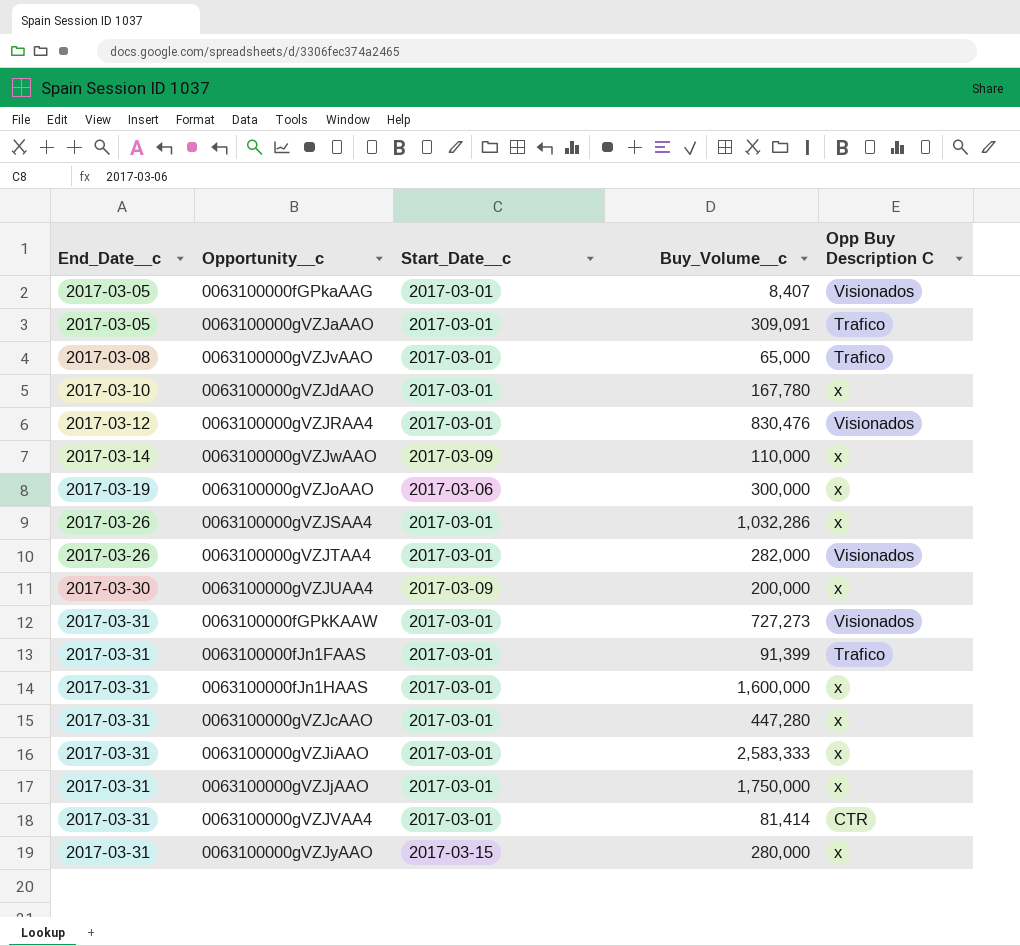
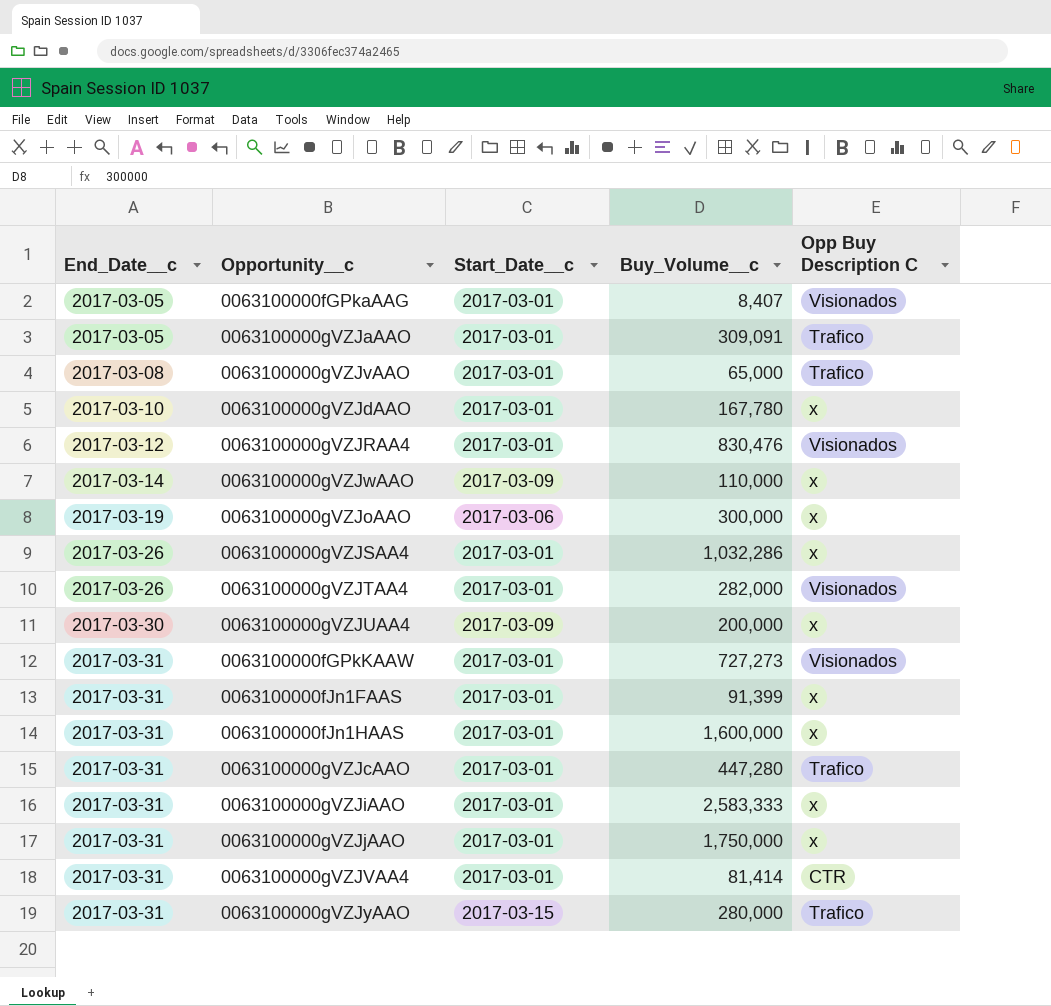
0063100000fJn1FAAS | Opp Buy Description C: Trafico -> x
0063100000gVZJcAAO | Opp Buy Description C: x -> Trafico
0063100000gVZJyAAO | Opp Buy Description C: x -> Trafico

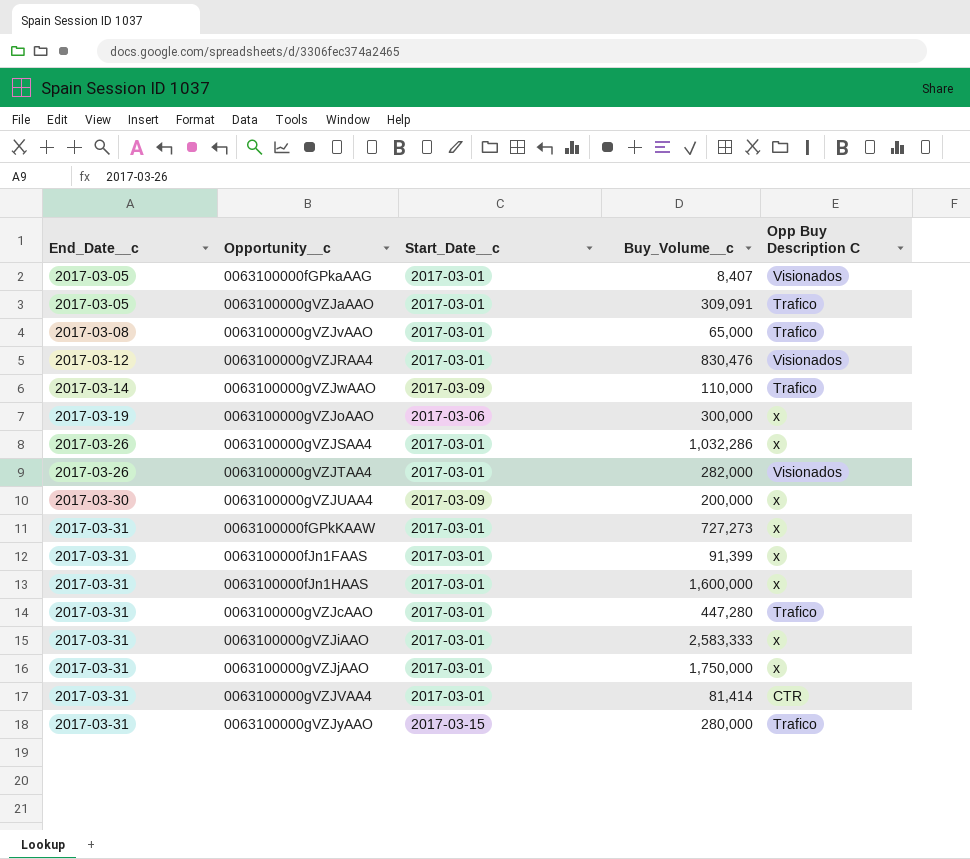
row 0063100000gVZJdAAO: 2017-03-10 | 2017-03-01 | 167,780 | x -> none
0063100000gVZJwAAO | Opp Buy Description C: x -> Trafico
0063100000fGPkKAAW | Opp Buy Description C: Visionados -> x

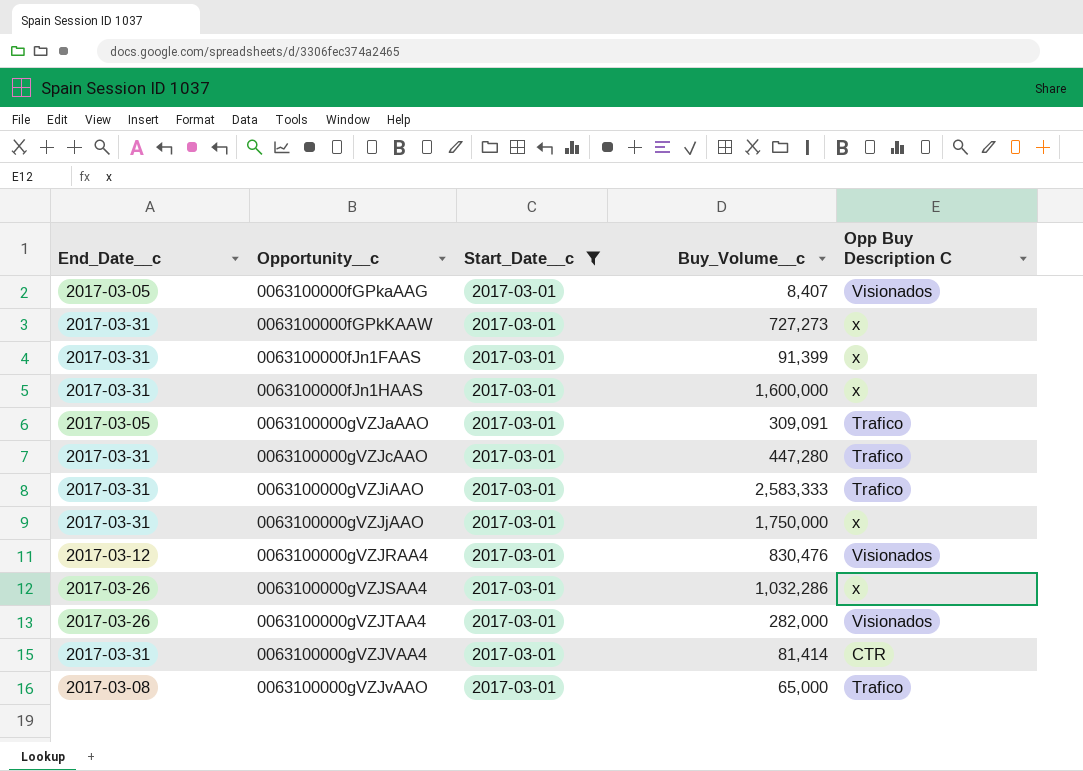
filter: none -> Start_Date__c = 2017-03-01
row order: End_Date__c ascending -> Opportunity__c ascending
0063100000gVZJiAAO | Opp Buy Description C: x -> Trafico

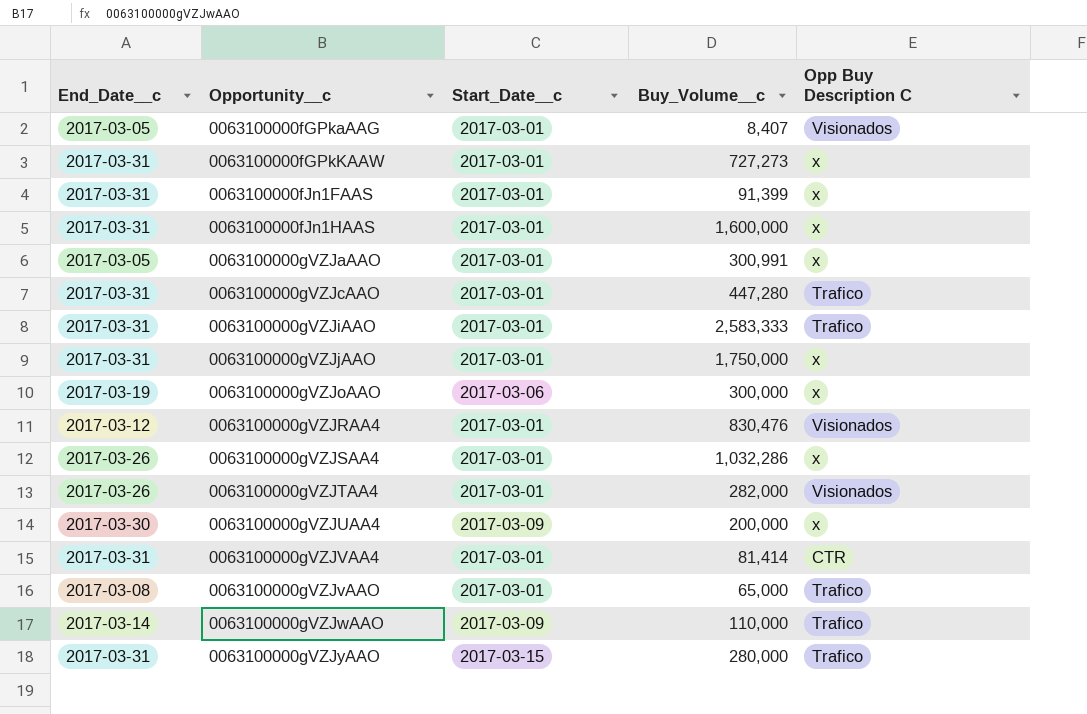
filter: Start_Date__c = 2017-03-01 -> none
0063100000gVZJaAAO | Buy_Volume__c: 309,091 -> 300,991
0063100000gVZJaAAO | Opp Buy Description C: Trafico -> x

